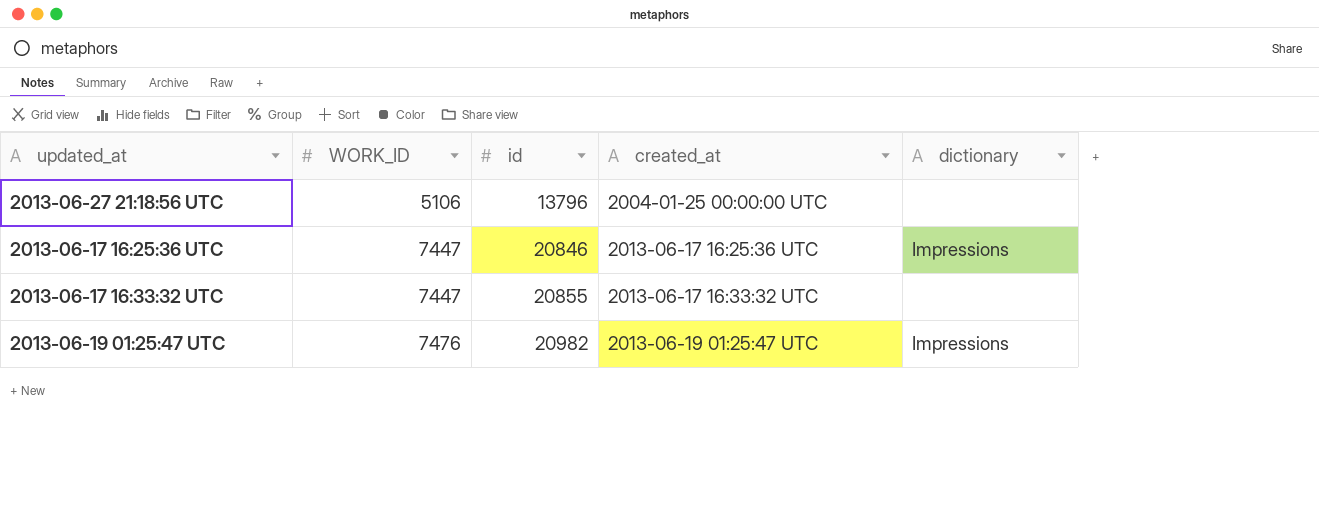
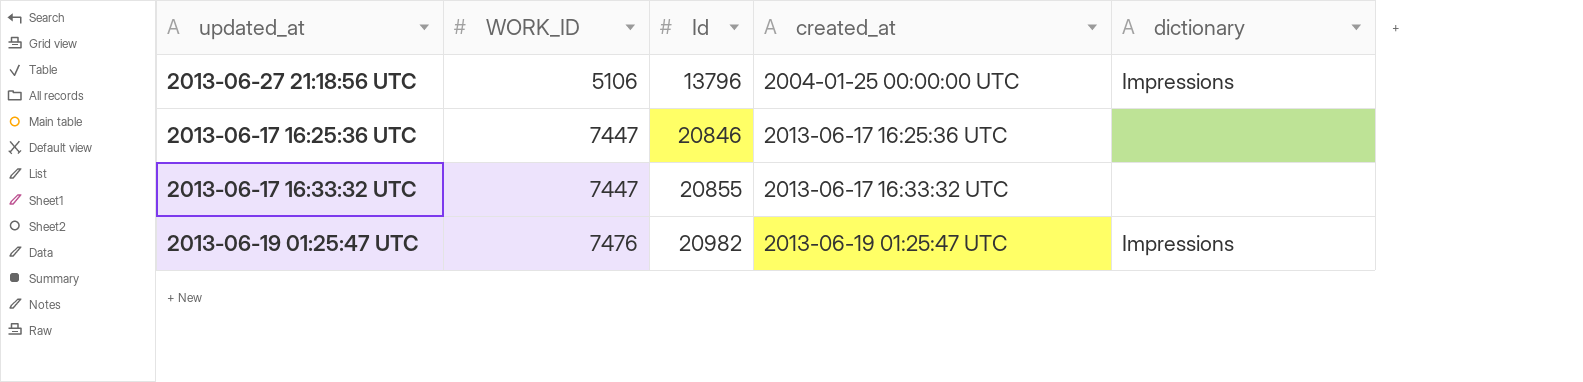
column name: id -> Id
2013-06-27 21:18:56 UTC | dictionary: none -> Impressions
2013-06-17 16:25:36 UTC | dictionary: Impressions -> none

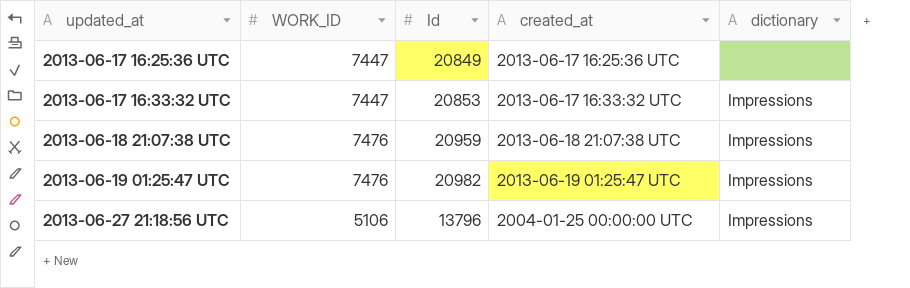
row order: WORK_ID ascending -> updated_at ascending
2013-06-17 16:25:36 UTC | Id: 20846 -> 20849
2013-06-17 16:33:32 UTC | Id: 20855 -> 20853
2013-06-17 16:33:32 UTC | dictionary: none -> Impressions
row 2013-06-18 21:07:38 UTC: none -> 7476 | 20959 | 2013-06-18 21:07:38 UTC | Impressions

